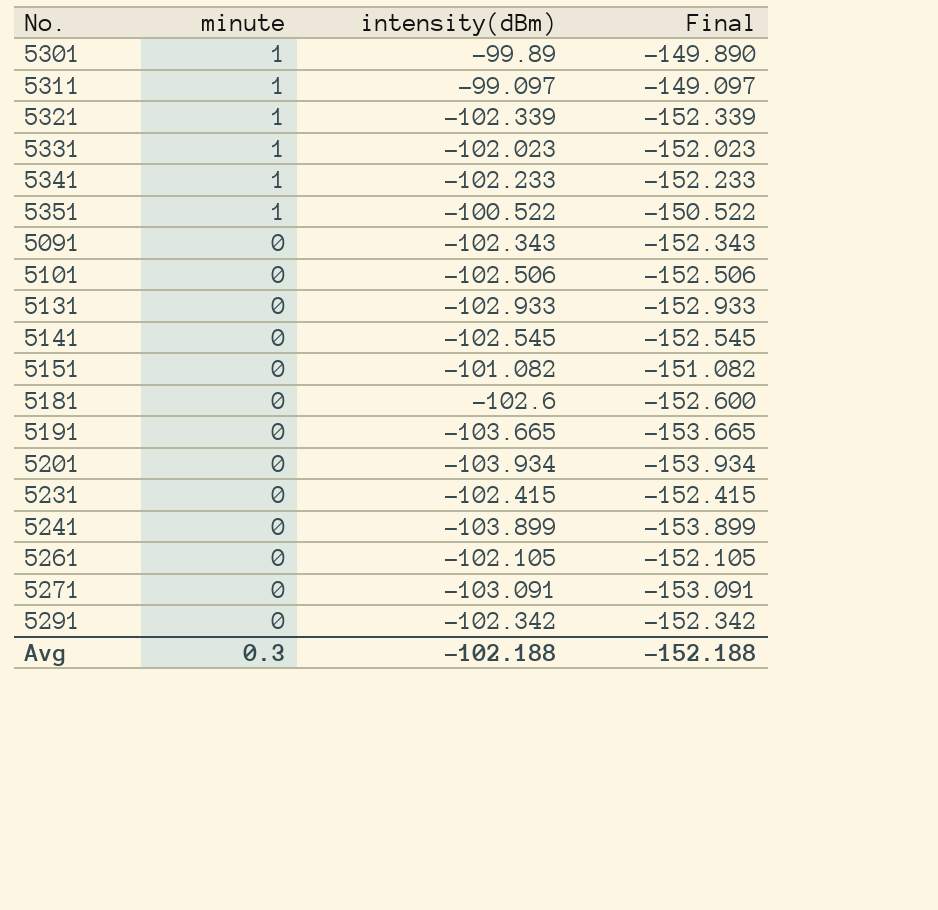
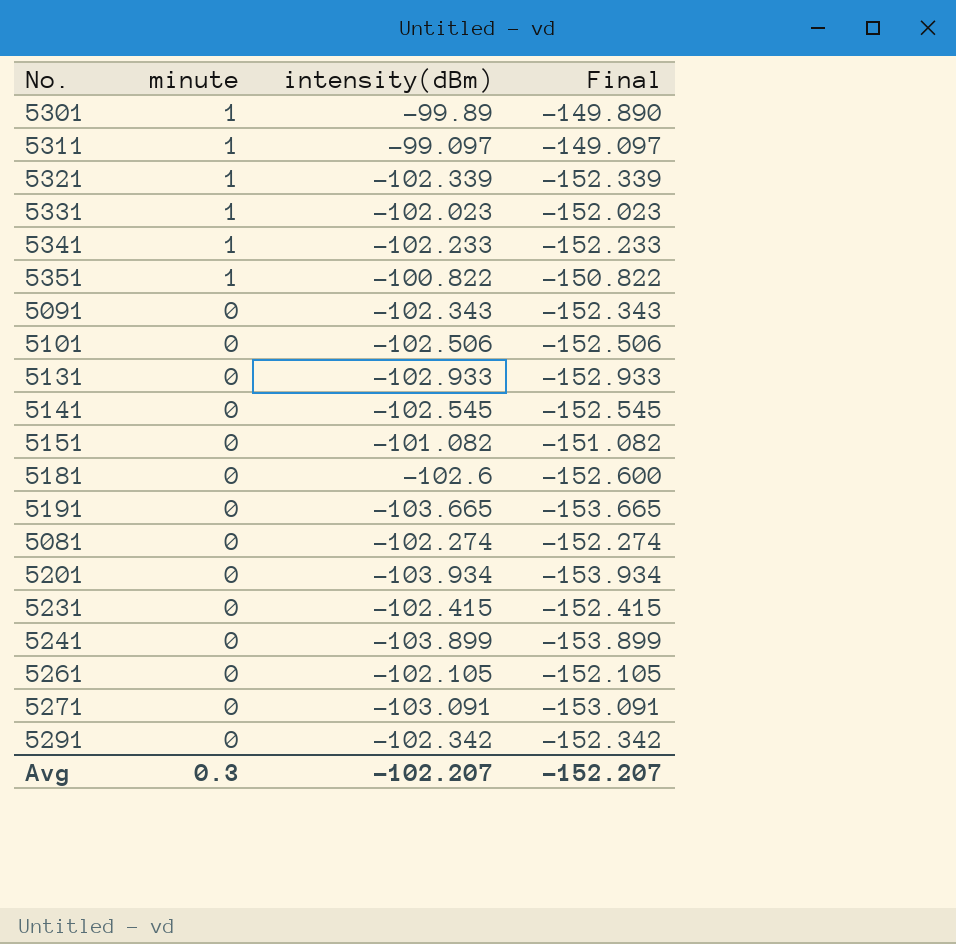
5351 | intensity(dBm): -100.522 -> -100.822
5351 | Final: -150.522 -> -150.822
row 5081: none -> 0 | -102.274 | -152.274
Avg | intensity(dBm): -102.188 -> -102.207
Avg | Final: -152.188 -> -152.207

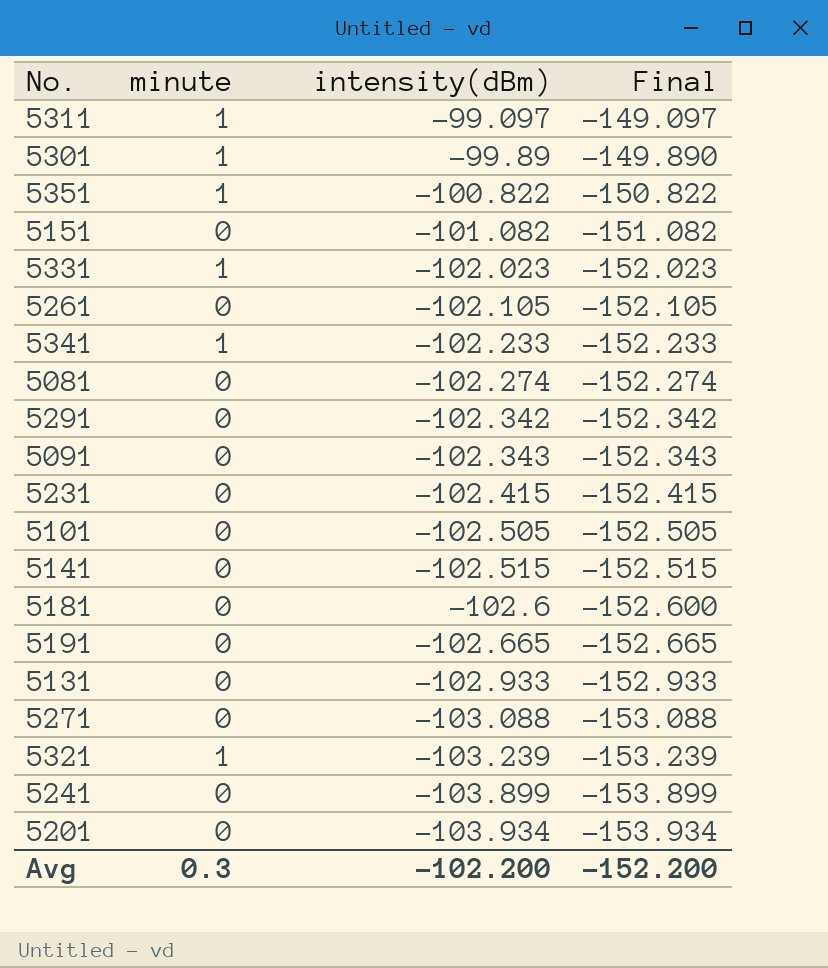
row order: minute descending -> intensity(dBm) descending
5101 | intensity(dBm): -102.506 -> -102.505
5101 | Final: -152.506 -> -152.505
5141 | intensity(dBm): -102.545 -> -102.515
5141 | Final: -152.545 -> -152.515
5191 | intensity(dBm): -103.665 -> -102.665
5191 | Final: -153.665 -> -152.665
5271 | intensity(dBm): -103.091 -> -103.088
5271 | Final: -153.091 -> -153.088
5321 | intensity(dBm): -102.339 -> -103.239
5321 | Final: -152.339 -> -153.239
Avg | intensity(dBm): -102.207 -> -102.200
Avg | Final: -152.207 -> -152.200

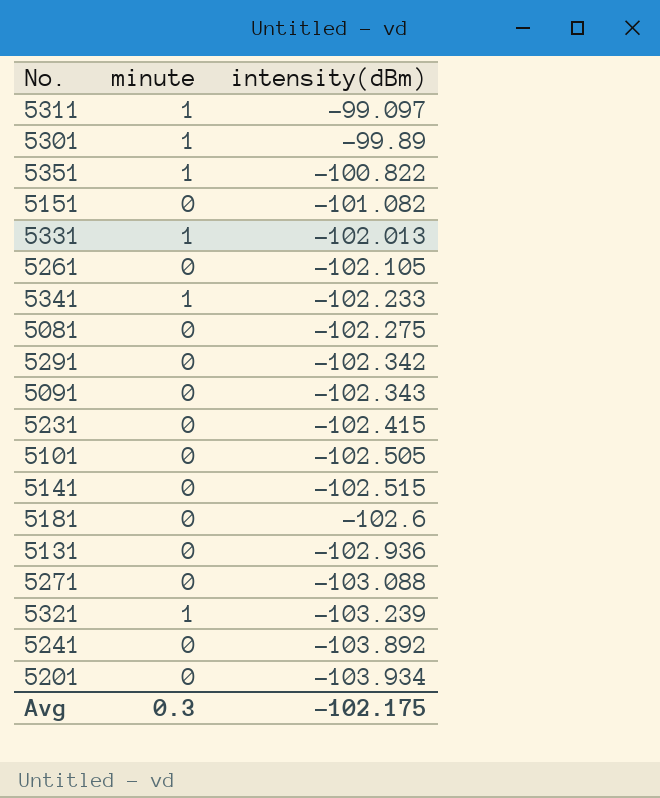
column Final | formula: [intensity(dBm)] - 50 -> none
row 5191: 0 | -102.665 | -152.665 -> none
5331 | intensity(dBm): -102.023 -> -102.013
5081 | intensity(dBm): -102.274 -> -102.275
5131 | intensity(dBm): -102.933 -> -102.936
5241 | intensity(dBm): -103.899 -> -103.892
Avg | intensity(dBm): -102.200 -> -102.175

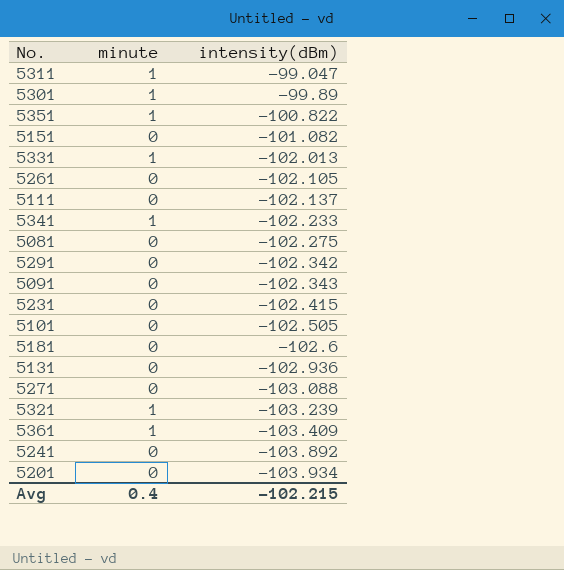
row 5141: 0 | -102.515 -> none
5311 | intensity(dBm): -99.097 -> -99.047
row 5111: none -> 0 | -102.137
row 5361: none -> 1 | -103.409
Avg | minute: 0.3 -> 0.4
Avg | intensity(dBm): -102.175 -> -102.215

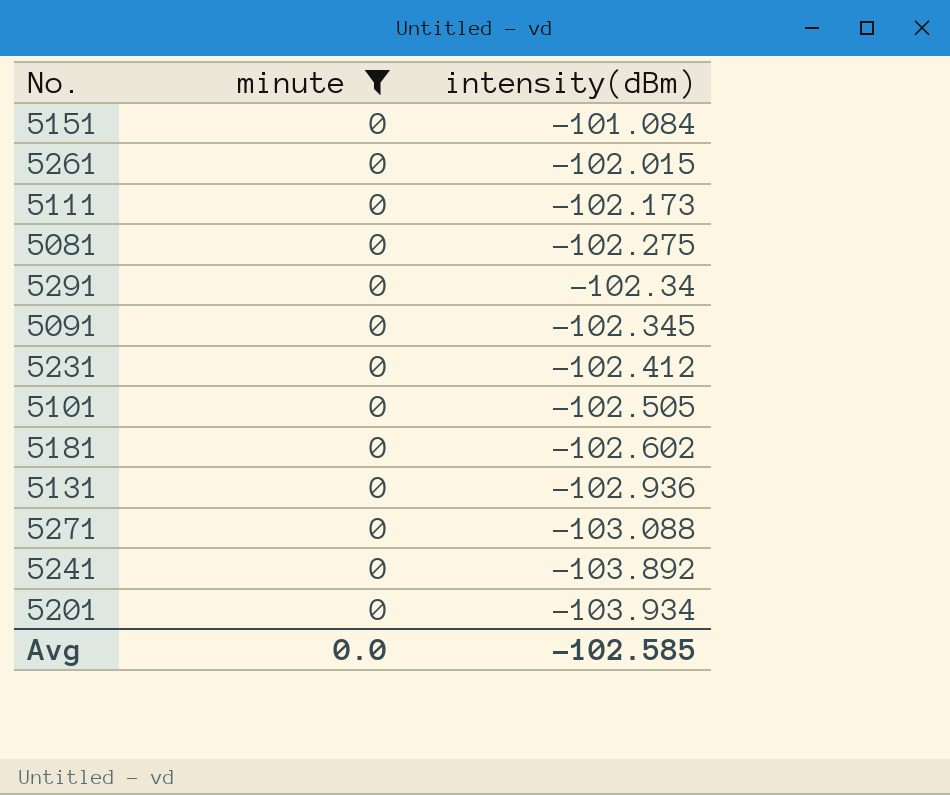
filter: none -> minute = 0
5151 | intensity(dBm): -101.082 -> -101.084
5261 | intensity(dBm): -102.105 -> -102.015
5111 | intensity(dBm): -102.137 -> -102.173
5291 | intensity(dBm): -102.342 -> -102.34
5091 | intensity(dBm): -102.343 -> -102.345
5231 | intensity(dBm): -102.415 -> -102.412
5181 | intensity(dBm): -102.6 -> -102.602
Avg | minute: 0.4 -> 0.0
Avg | intensity(dBm): -102.215 -> -102.585

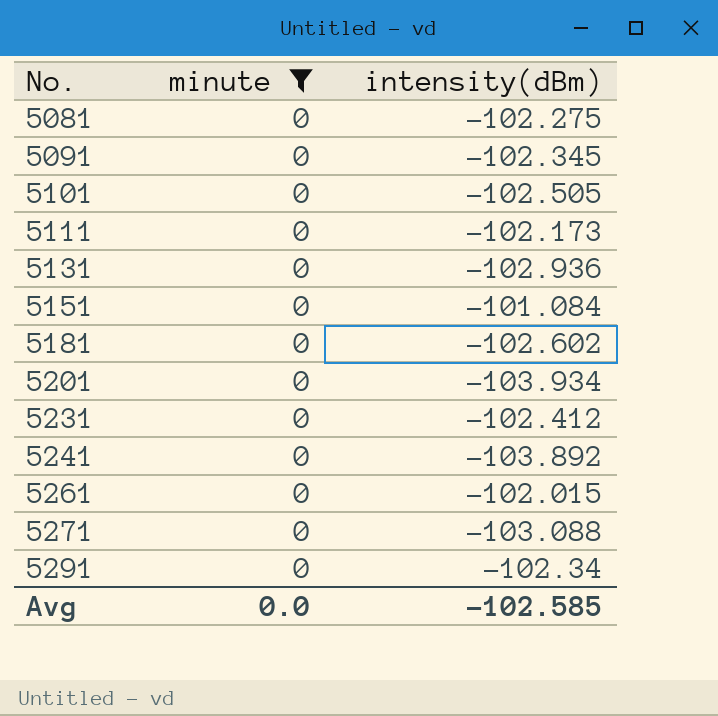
row order: intensity(dBm) descending -> No. ascending

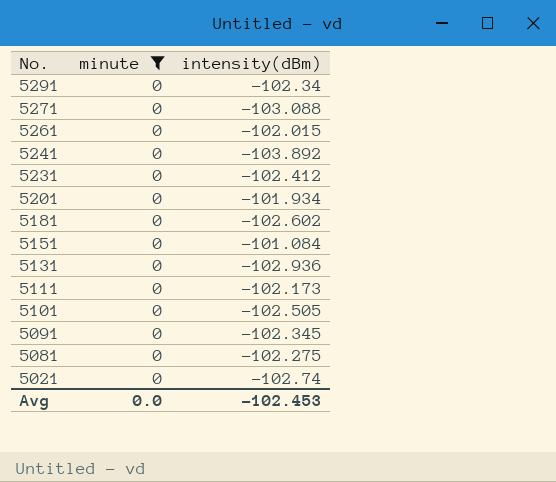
row order: No. ascending -> No. descending
5201 | intensity(dBm): -103.934 -> -101.934
row 5021: none -> 0 | -102.74
Avg | intensity(dBm): -102.585 -> -102.453

